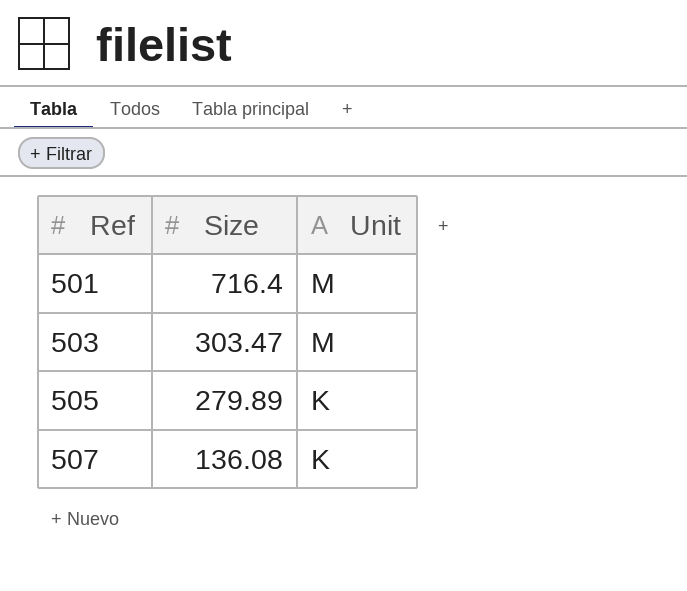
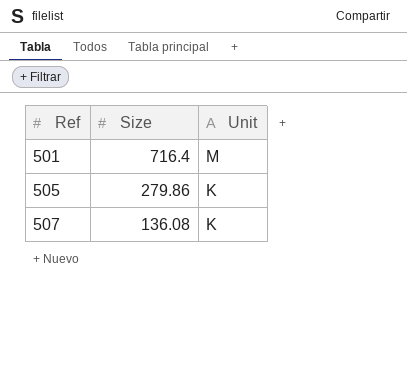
row 503: 303.47 | M -> none
505 | Size: 279.89 -> 279.86

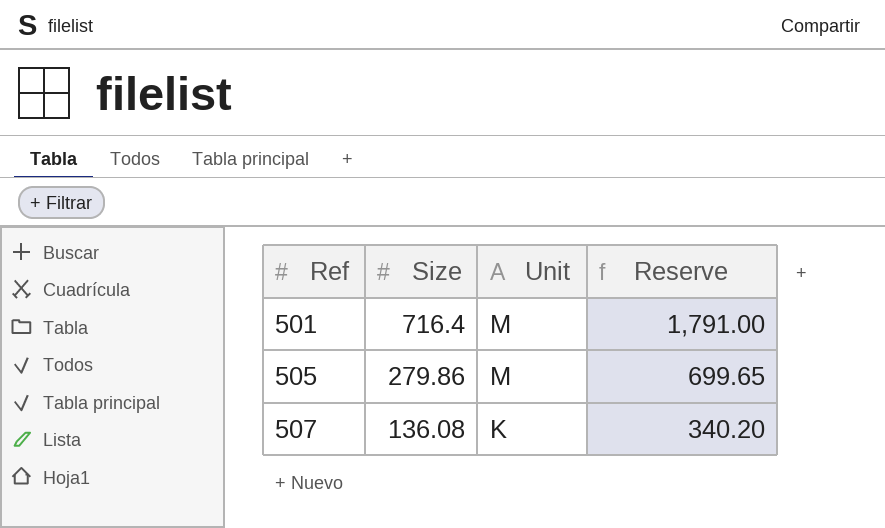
column Reserve | formula: none -> [Size] * 2.5
505 | Unit: K -> M

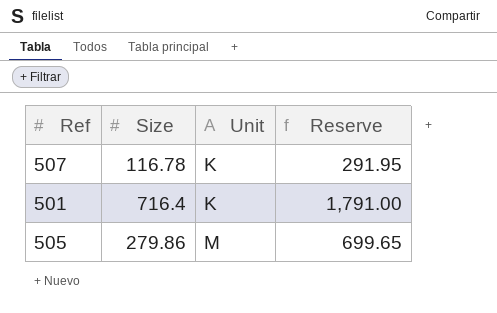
row order: Ref ascending -> Unit ascending
507 | Size: 136.08 -> 116.78
507 | Reserve: 340.20 -> 291.95
501 | Unit: M -> K

